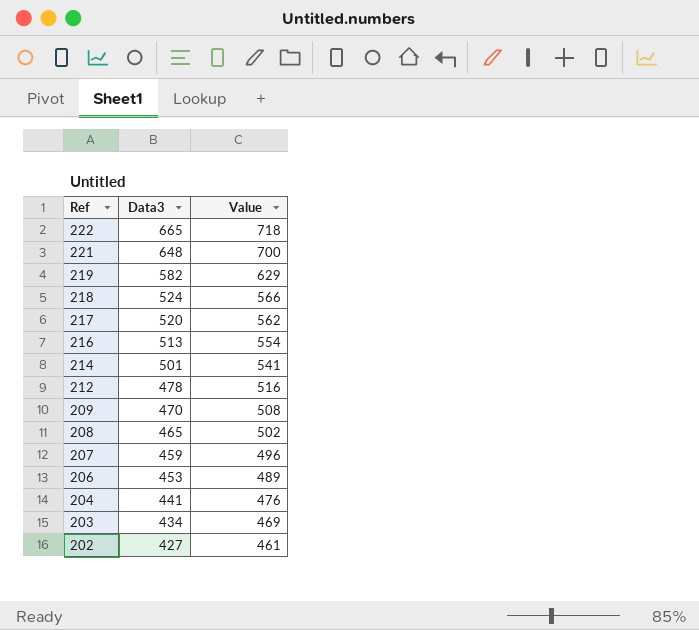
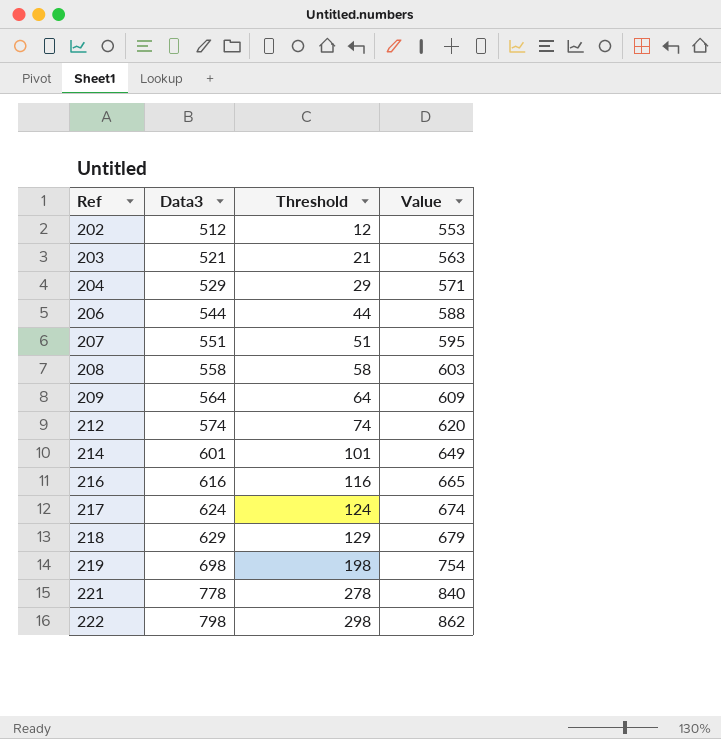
row order: Ref descending -> Ref ascending
column Threshold | formula: none -> [Data3] - 500
202 | Data3: 427 -> 512
202 | Value: 461 -> 553
203 | Data3: 434 -> 521
203 | Value: 469 -> 563
204 | Data3: 441 -> 529
204 | Value: 476 -> 571
206 | Data3: 453 -> 544
206 | Value: 489 -> 588
207 | Data3: 459 -> 551
207 | Value: 496 -> 595
208 | Data3: 465 -> 558
208 | Value: 502 -> 603
209 | Data3: 470 -> 564
209 | Value: 508 -> 609
212 | Data3: 478 -> 574
212 | Value: 516 -> 620
214 | Data3: 501 -> 601
214 | Value: 541 -> 649
216 | Data3: 513 -> 616
216 | Value: 554 -> 665
217 | Data3: 520 -> 624
217 | Value: 562 -> 674
218 | Data3: 524 -> 629
218 | Value: 566 -> 679
219 | Data3: 582 -> 698
219 | Value: 629 -> 754
221 | Data3: 648 -> 778
221 | Value: 700 -> 840
222 | Data3: 665 -> 798
222 | Value: 718 -> 862

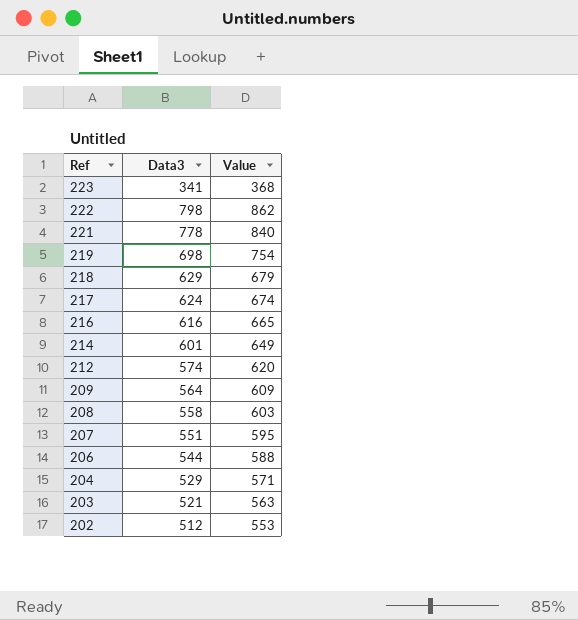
row order: Ref ascending -> Ref descending
column Threshold | formula: [Data3] - 500 -> none
row 223: none -> 341 | 368

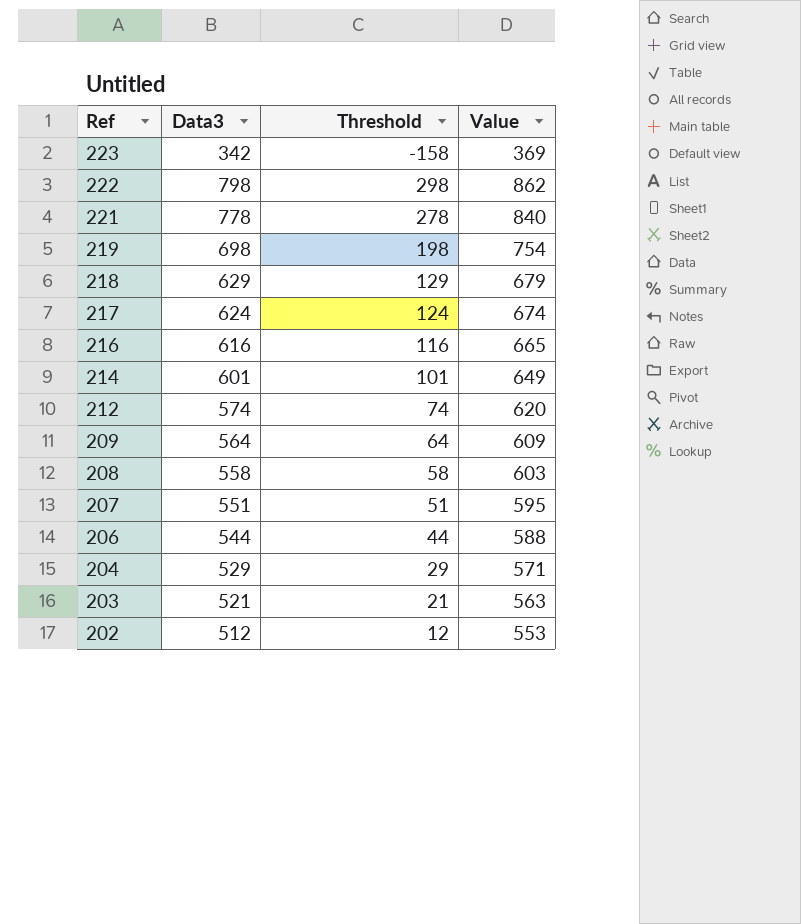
column Threshold | formula: none -> [Data3] - 500
223 | Data3: 341 -> 342
223 | Value: 368 -> 369

